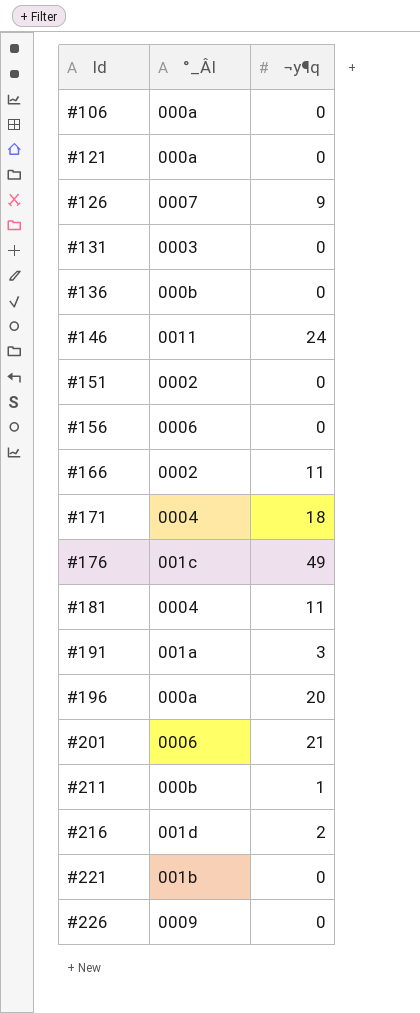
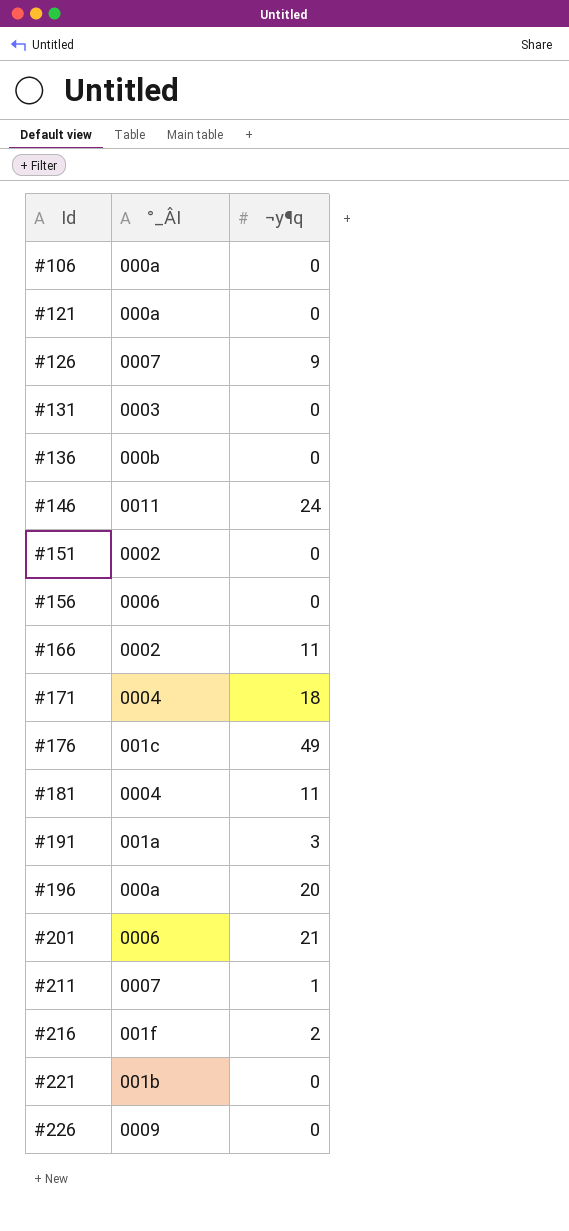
#211 | °_ÂI: 000b -> 0007
#216 | °_ÂI: 001d -> 001f

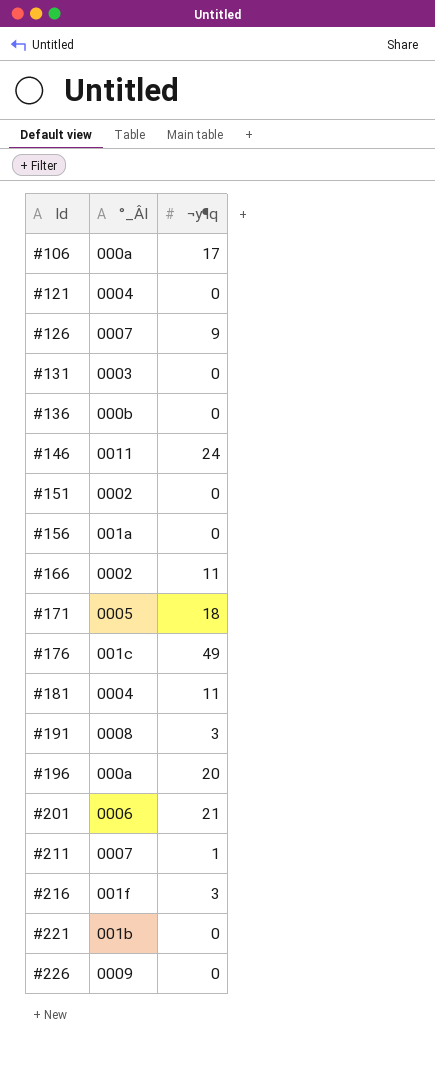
#106 | ¬y¶q: 0 -> 17
#121 | °_ÂI: 000a -> 0004
#156 | °_ÂI: 0006 -> 001a
#171 | °_ÂI: 0004 -> 0005
#191 | °_ÂI: 001a -> 0008
#216 | ¬y¶q: 2 -> 3

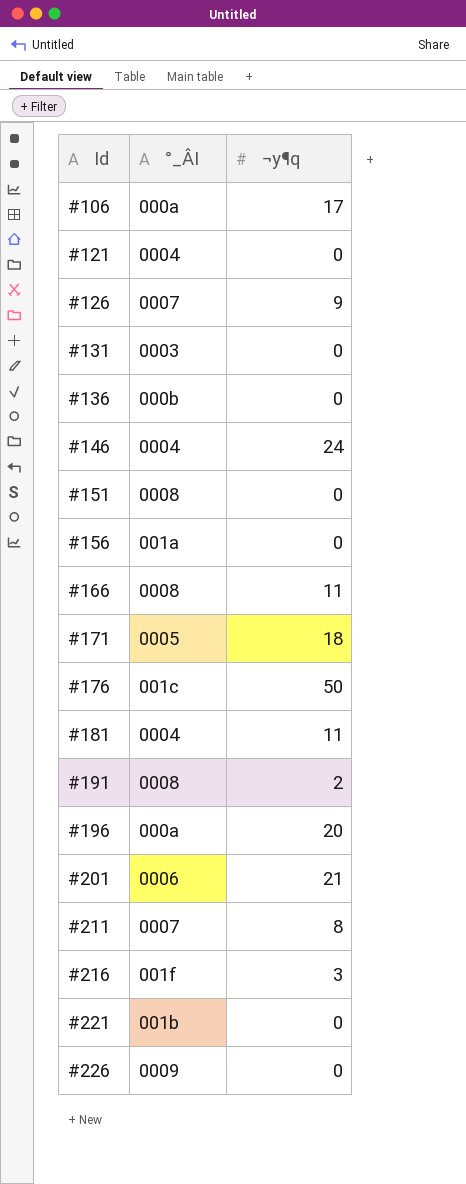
#146 | °_ÂI: 0011 -> 0004
#151 | °_ÂI: 0002 -> 0008
#166 | °_ÂI: 0002 -> 0008
#176 | ¬y¶q: 49 -> 50
#191 | ¬y¶q: 3 -> 2
#211 | ¬y¶q: 1 -> 8

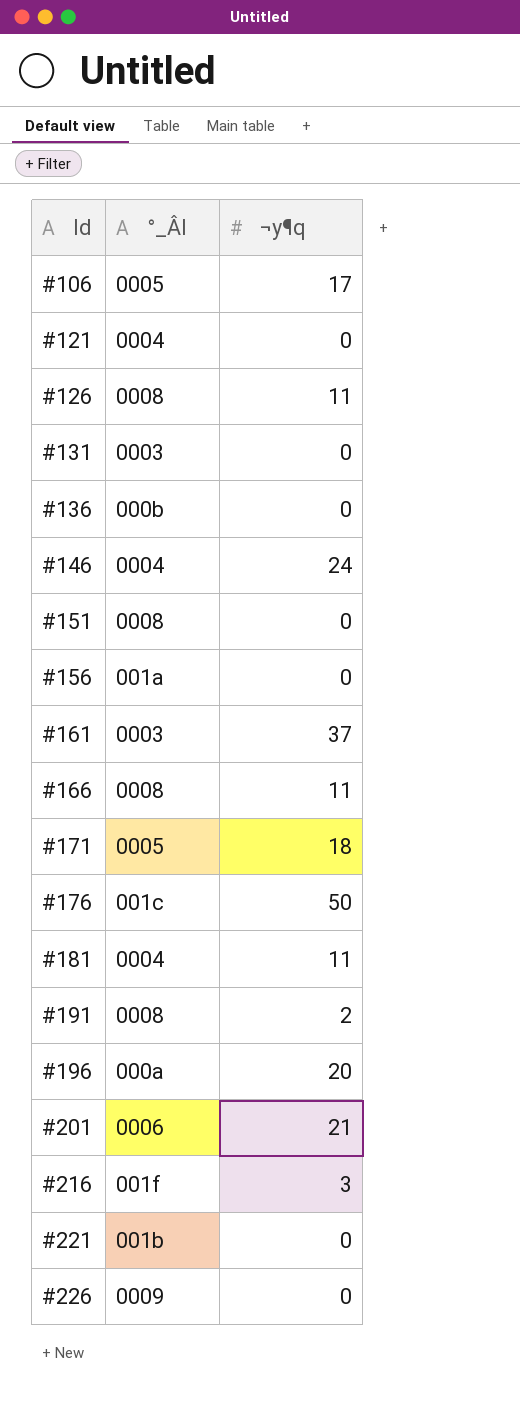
row #211: 0007 | 8 -> none
#106 | °_ÂI: 000a -> 0005
#126 | °_ÂI: 0007 -> 0008
#126 | ¬y¶q: 9 -> 11
row #161: none -> 0003 | 37

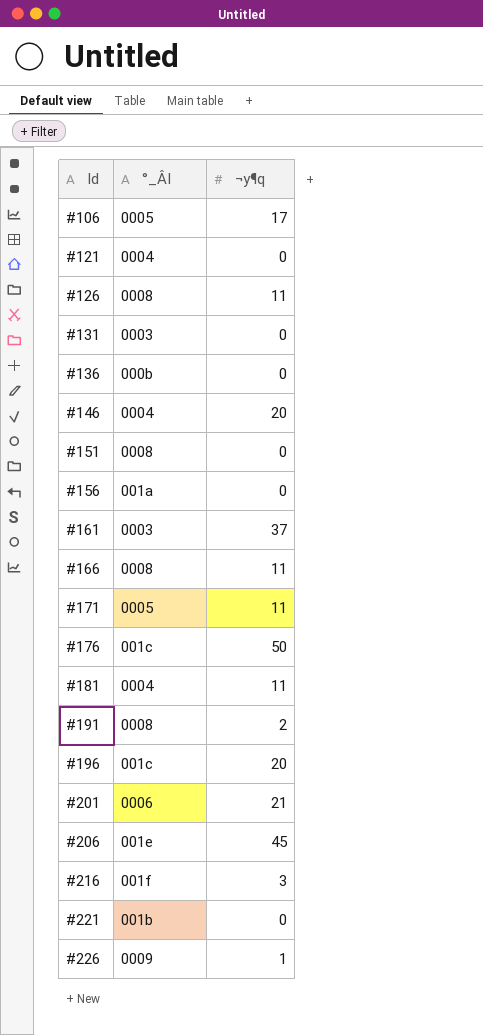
#146 | ¬y¶q: 24 -> 20
#171 | ¬y¶q: 18 -> 11
#196 | °_ÂI: 000a -> 001c
row #206: none -> 001e | 45
#226 | ¬y¶q: 0 -> 1

